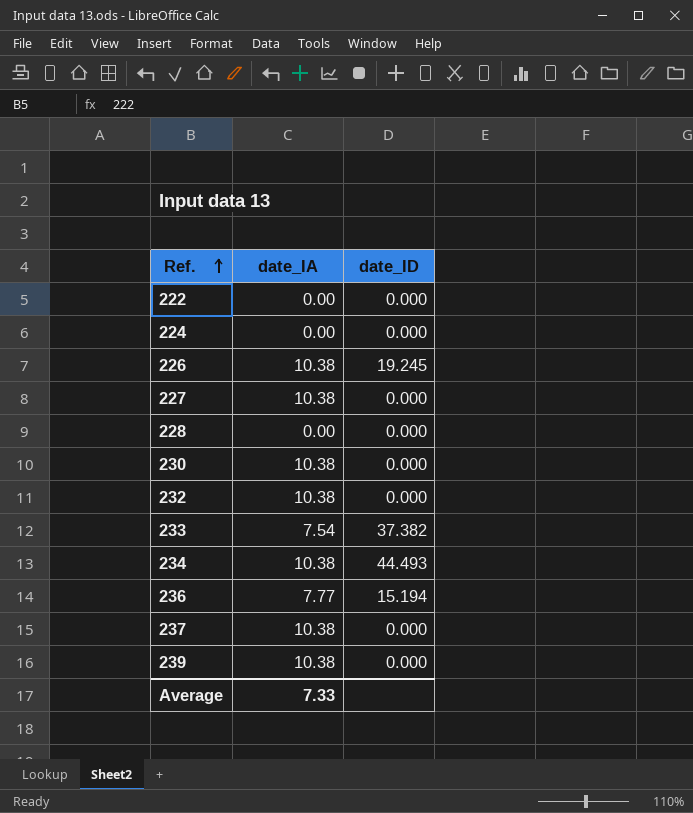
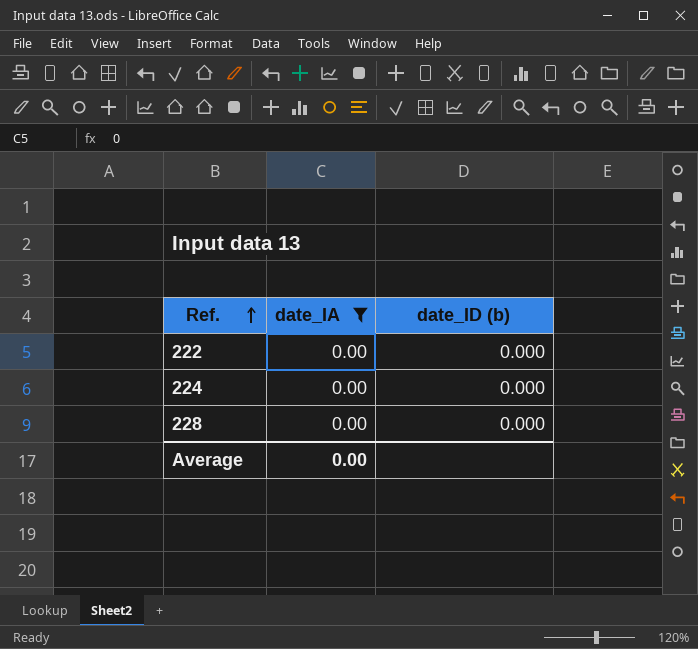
filter: none -> date_IA = 0.00
column name: date_ID -> date_ID (b)
Average | date_IA: 7.33 -> 0.00

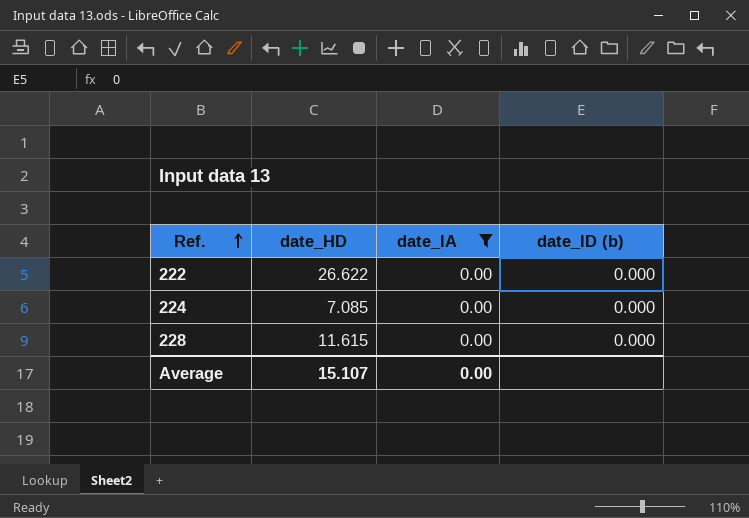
column date_HD | position: none -> 2

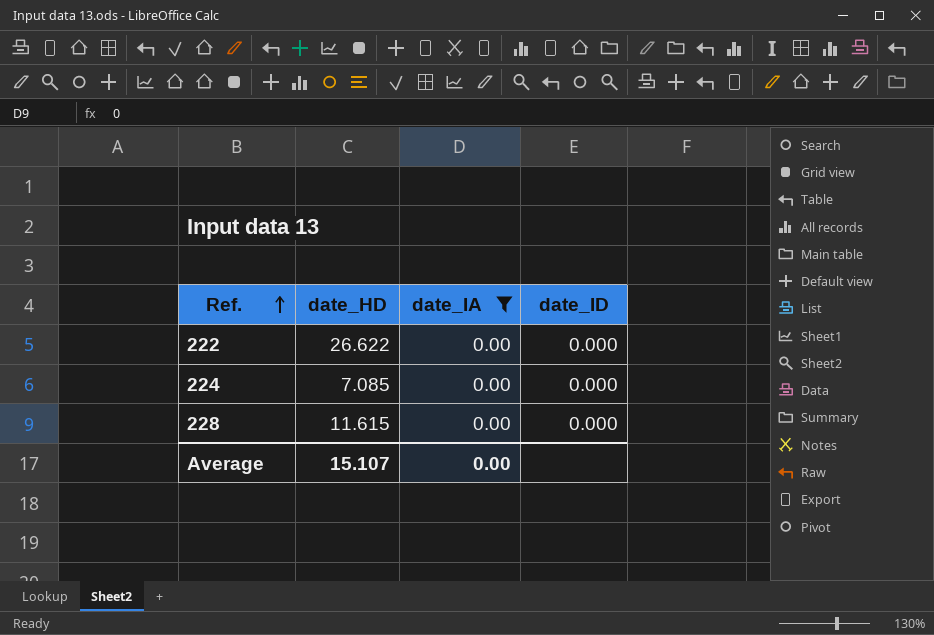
column name: date_ID (b) -> date_ID

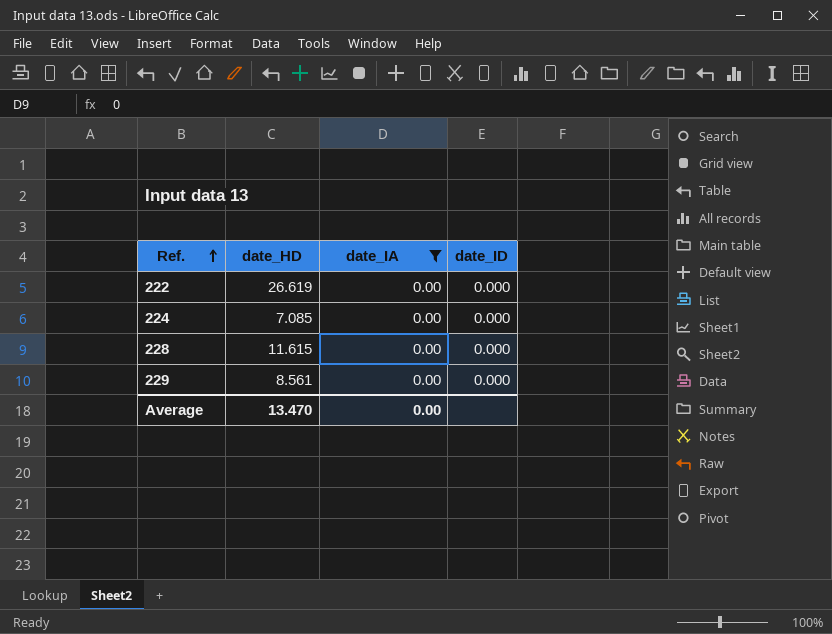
222 | date_HD: 26.622 -> 26.619
row 229: none -> 8.561 | 0.00 | 0.000
Average | date_HD: 15.107 -> 13.470

